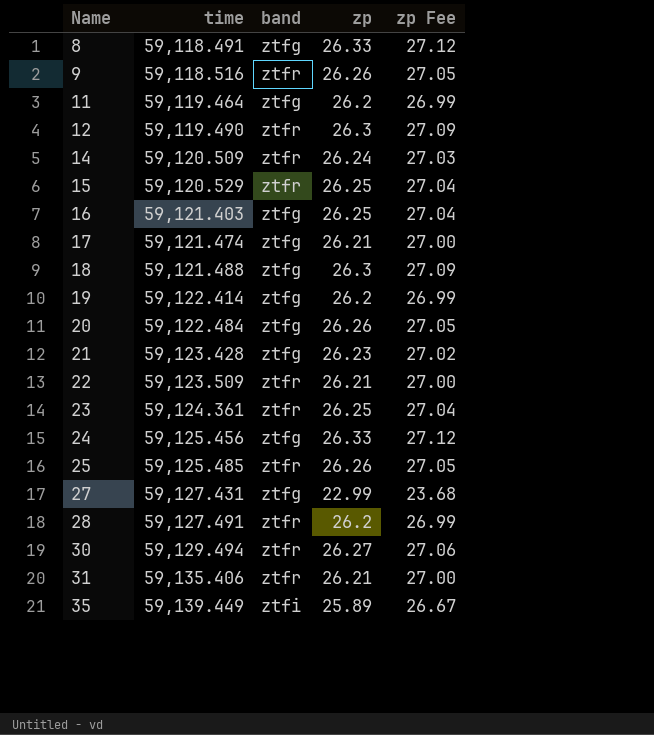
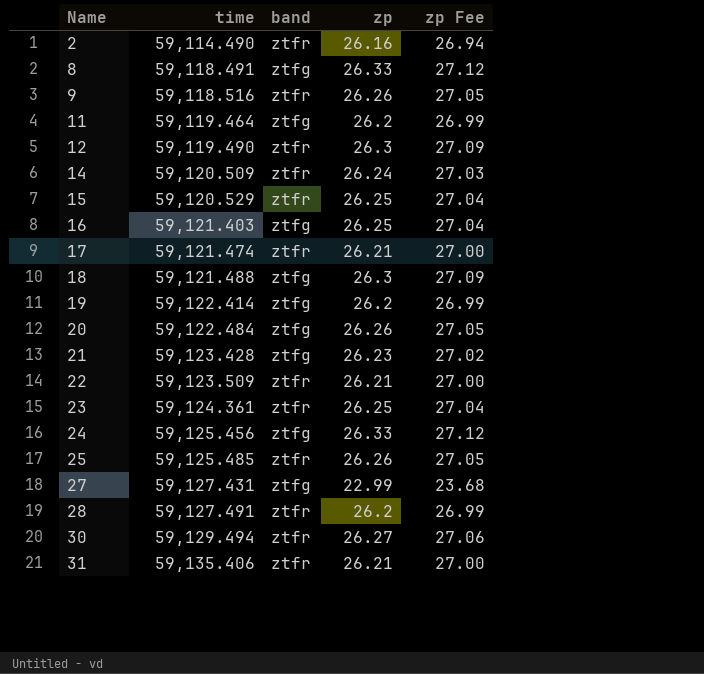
row 35: 59,139.449 | ztfi | 25.89 | 26.67 -> none
row 2: none -> 59,114.490 | ztfr | 26.16 | 26.94
17 | band: ztfg -> ztfr

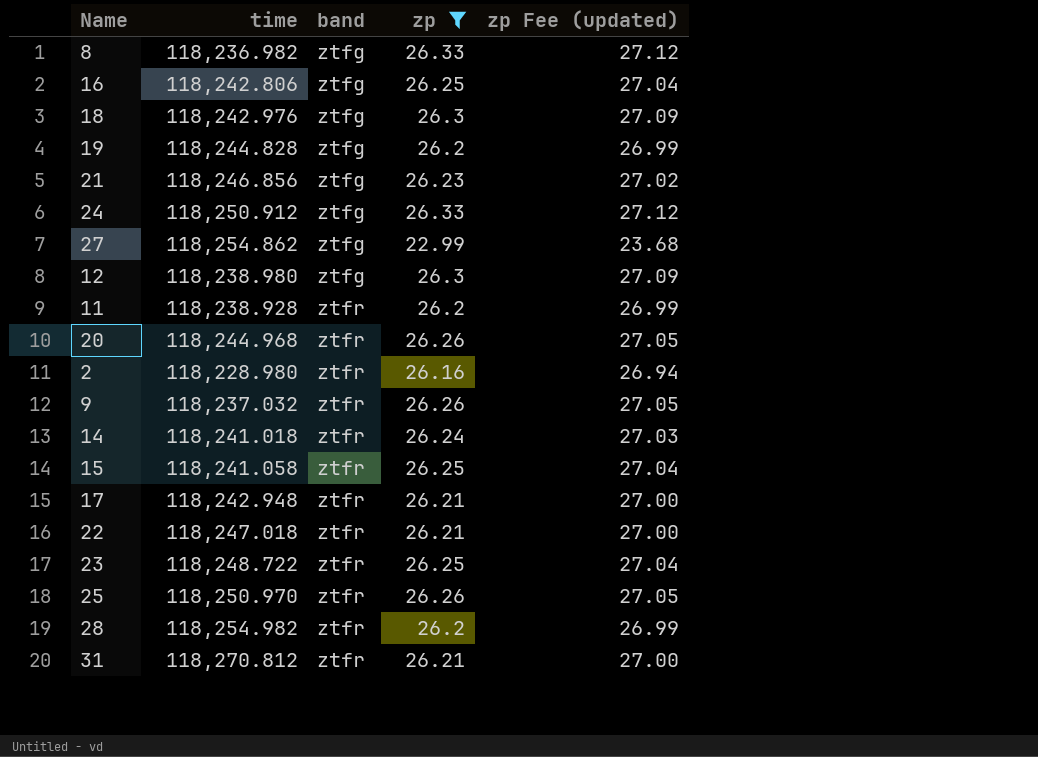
filter: none -> zp != 26.27
row order: Name ascending -> band ascending
column name: zp Fee -> zp Fee (updated)
8 | time: 59,118.491 -> 118,236.982
16 | time: 59,121.403 -> 118,242.806
18 | time: 59,121.488 -> 118,242.976
19 | time: 59,122.414 -> 118,244.828
21 | time: 59,123.428 -> 118,246.856
24 | time: 59,125.456 -> 118,250.912
27 | time: 59,127.431 -> 118,254.862
12 | time: 59,119.490 -> 118,238.980
12 | band: ztfr -> ztfg
11 | time: 59,119.464 -> 118,238.928
11 | band: ztfg -> ztfr
20 | time: 59,122.484 -> 118,244.968
20 | band: ztfg -> ztfr
2 | time: 59,114.490 -> 118,228.980
9 | time: 59,118.516 -> 118,237.032
14 | time: 59,120.509 -> 118,241.018
15 | time: 59,120.529 -> 118,241.058
17 | time: 59,121.474 -> 118,242.948
22 | time: 59,123.509 -> 118,247.018
23 | time: 59,124.361 -> 118,248.722
25 | time: 59,125.485 -> 118,250.970
28 | time: 59,127.491 -> 118,254.982
31 | time: 59,135.406 -> 118,270.812

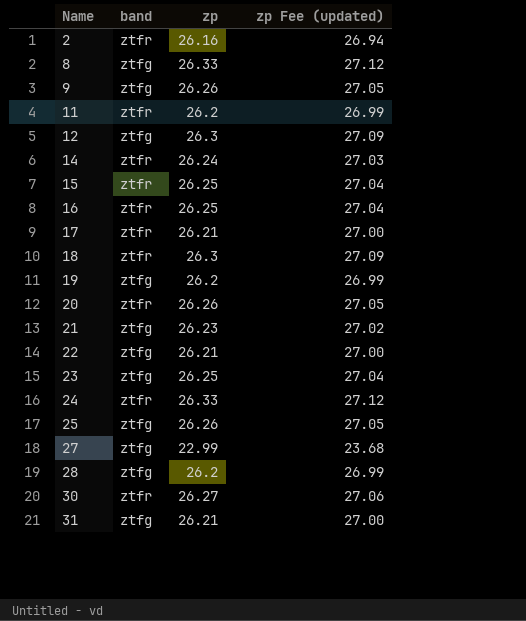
filter: zp != 26.27 -> none
row order: band ascending -> Name ascending
column time | position: 2 -> none
9 | band: ztfr -> ztfg
16 | band: ztfg -> ztfr
18 | band: ztfg -> ztfr
22 | band: ztfr -> ztfg
23 | band: ztfr -> ztfg
24 | band: ztfg -> ztfr
25 | band: ztfr -> ztfg
28 | band: ztfr -> ztfg
31 | band: ztfr -> ztfg

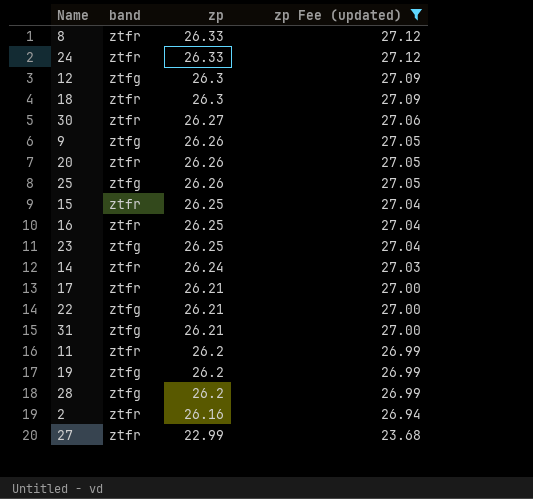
filter: none -> zp Fee (updated) != 27.02
row order: Name ascending -> zp descending
8 | band: ztfg -> ztfr
27 | band: ztfg -> ztfr

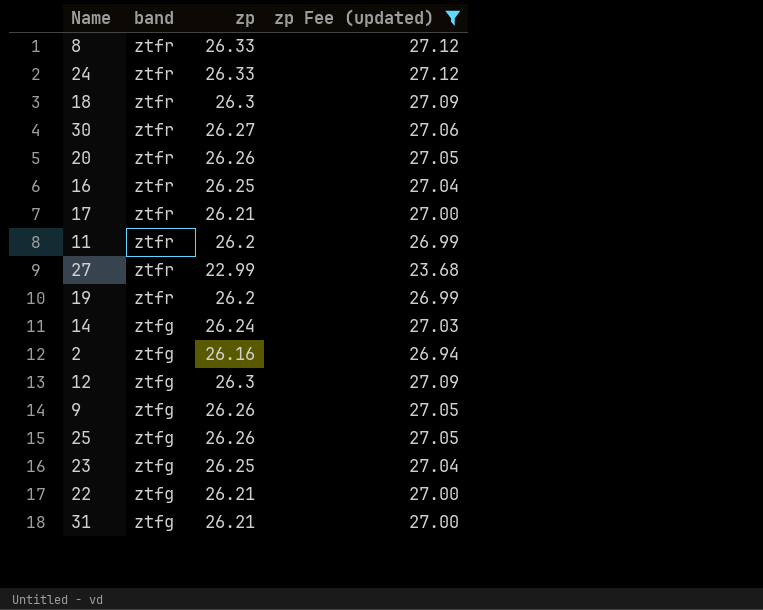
row order: zp descending -> band descending
row 15: ztfr | 26.25 | 27.04 -> none
row 28: ztfg | 26.2 | 26.99 -> none
19 | band: ztfg -> ztfr
14 | band: ztfr -> ztfg
2 | band: ztfr -> ztfg

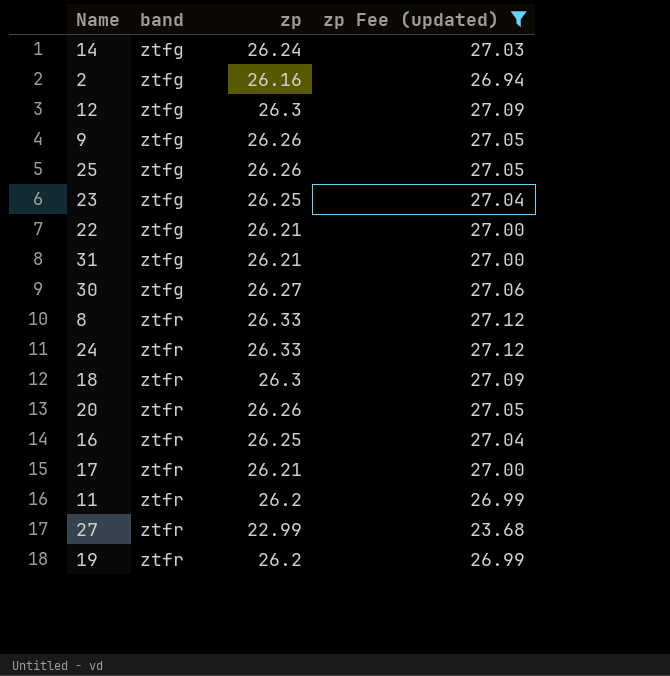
row order: band descending -> band ascending
30 | band: ztfr -> ztfg

